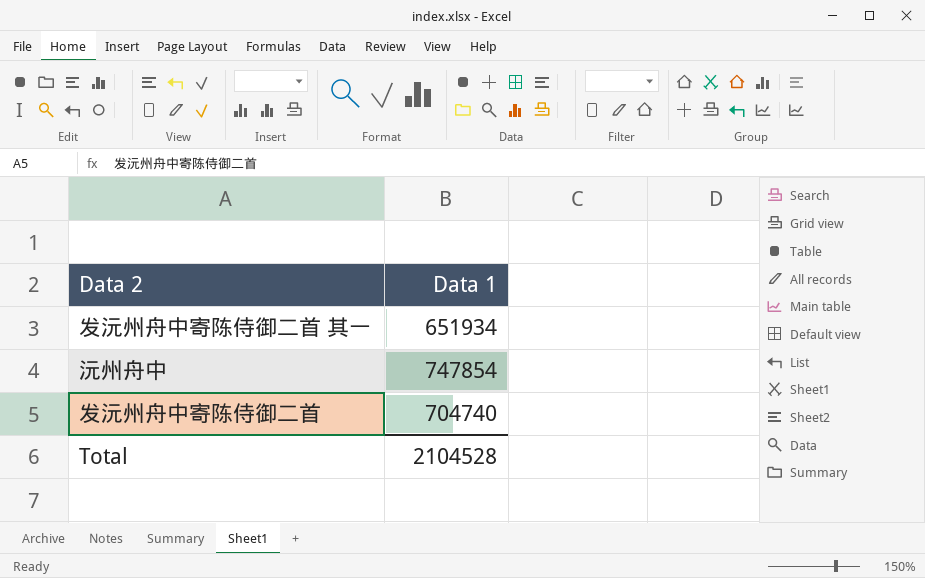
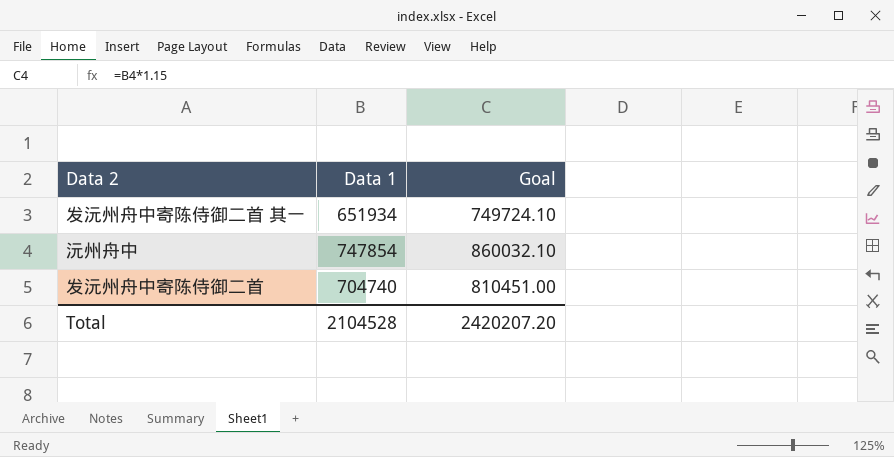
column Goal | formula: none -> [Data 1] * 1.15

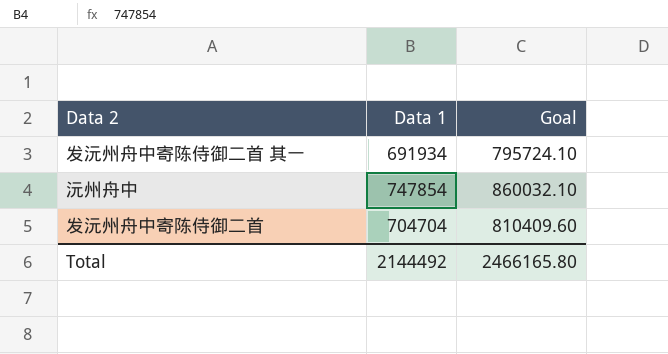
发沅州舟中寄陈侍御二首 其一 | Data 1: 651934 -> 691934
发沅州舟中寄陈侍御二首 其一 | Goal: 749724.10 -> 795724.10
发沅州舟中寄陈侍御二首 | Data 1: 704740 -> 704704
发沅州舟中寄陈侍御二首 | Goal: 810451.00 -> 810409.60
Total | Data 1: 2104528 -> 2144492
Total | Goal: 2420207.20 -> 2466165.80

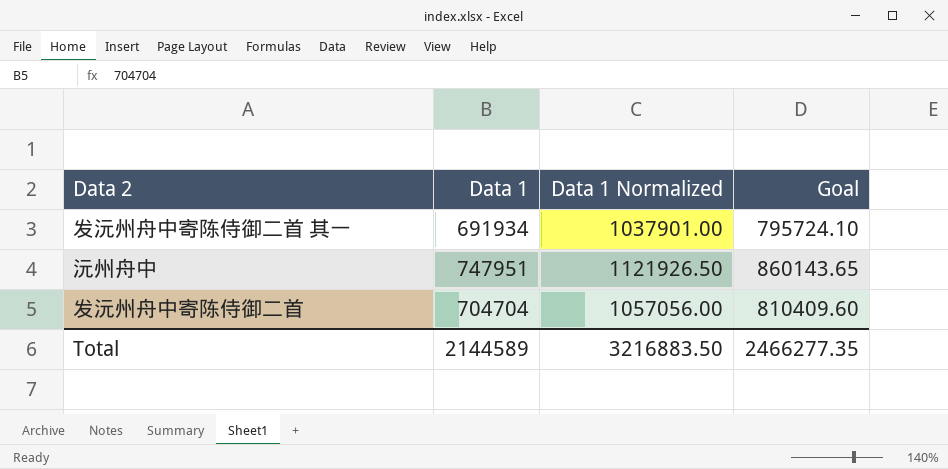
column Data 1 Normalized | formula: none -> [Data 1] * 1.5
沅州舟中 | Data 1: 747854 -> 747951
沅州舟中 | Goal: 860032.10 -> 860143.65
Total | Data 1: 2144492 -> 2144589
Total | Goal: 2466165.80 -> 2466277.35

